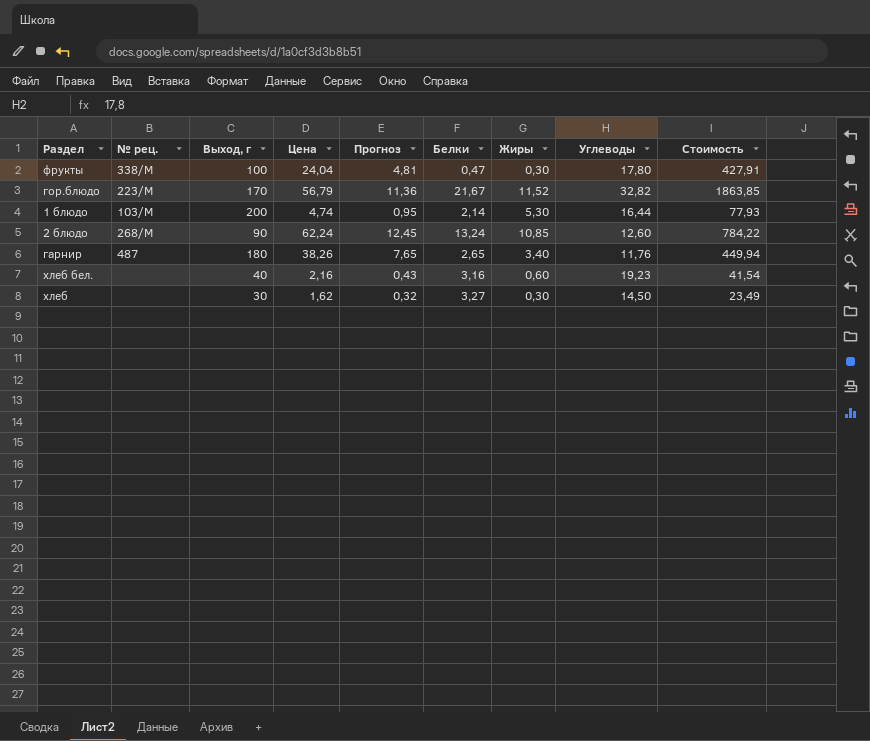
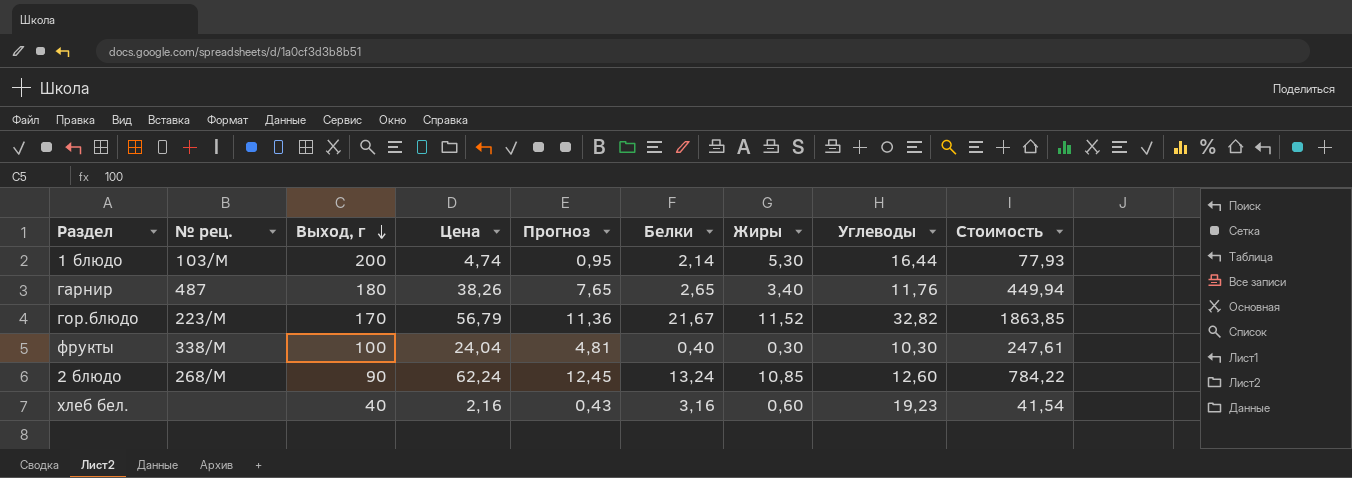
row order: none -> Выход, г descending
row хлеб: none | 30 | 1,62 | 0,32 | 3,27 | 0,30 | 14,50 | 23,49 -> none
фрукты | Белки: 0,47 -> 0,40
фрукты | Углеводы: 17,80 -> 10,30
фрукты | Стоимость: 427,91 -> 247,61

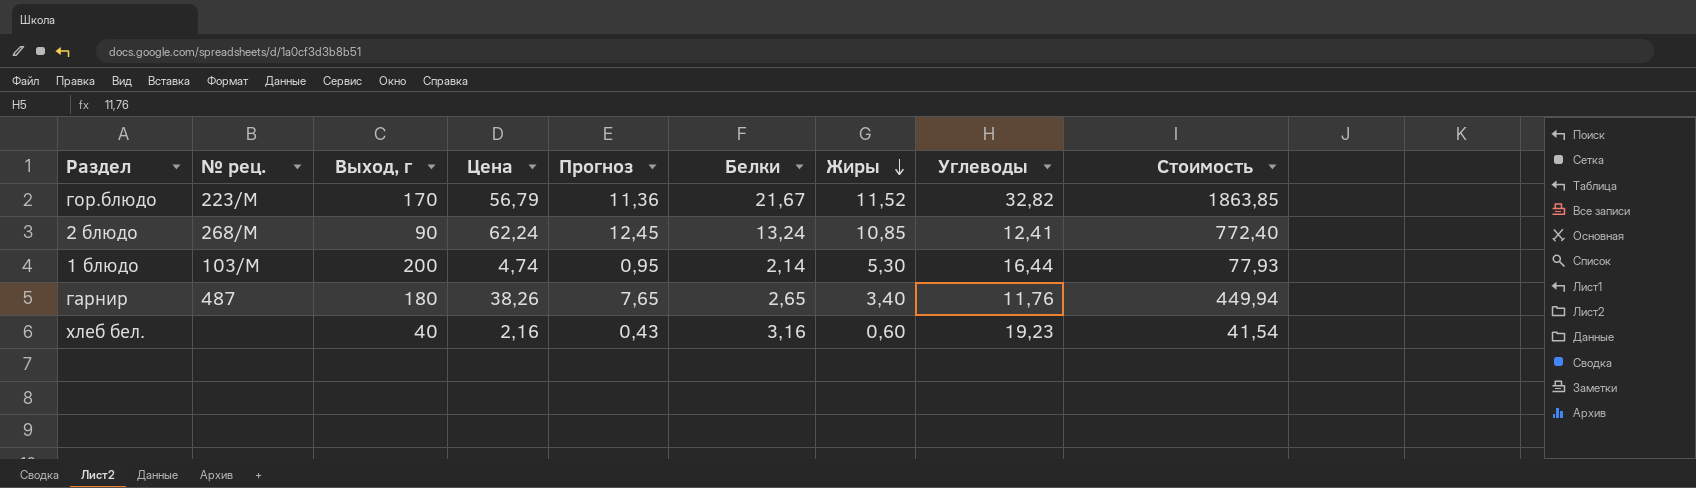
row order: Выход, г descending -> Жиры descending
row фрукты: 338/М | 100 | 24,04 | 4,81 | 0,40 | 0,30 | 10,30 | 247,61 -> none
2 блюдо | Углеводы: 12,60 -> 12,41
2 блюдо | Стоимость: 784,22 -> 772,40

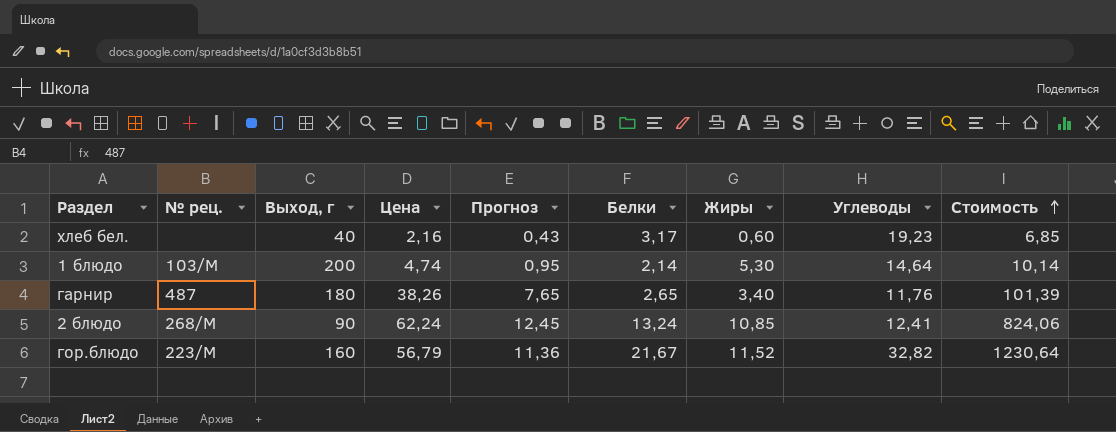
row order: Жиры descending -> Стоимость ascending
column Стоимость | formula: [Цена] * [Углеводы] -> [Цена] * [Белки]
хлеб бел. | Белки: 3,16 -> 3,17
1 блюдо | Углеводы: 16,44 -> 14,64
гор.блюдо | Выход, г: 170 -> 160

